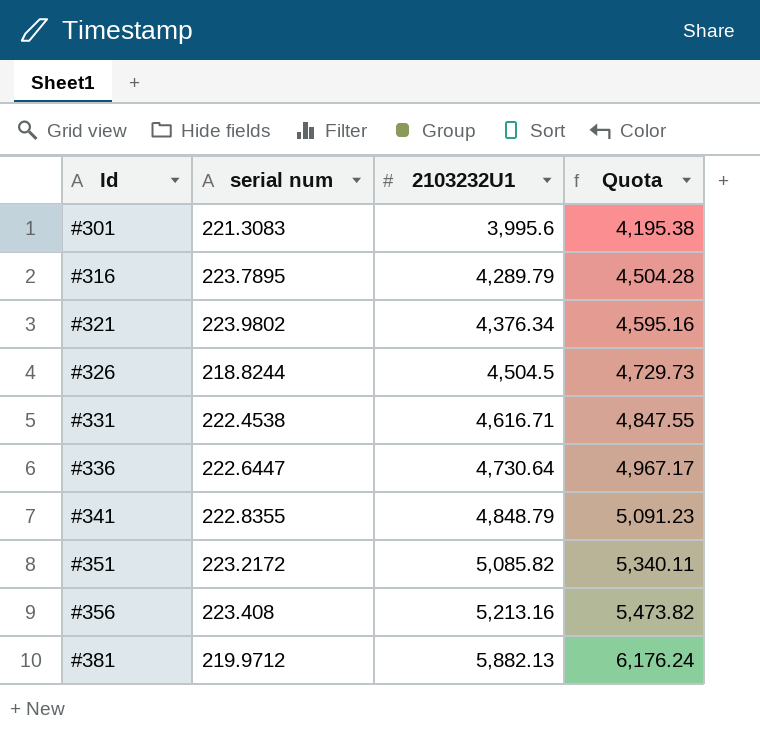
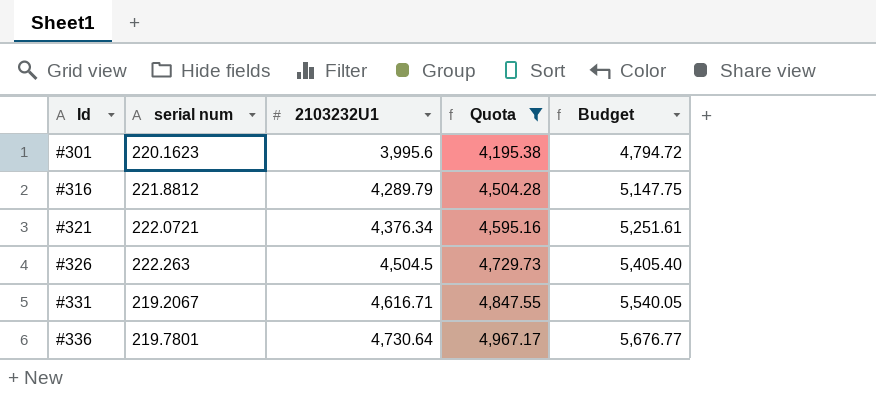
filter: none -> Quota <= 4,967.17
column Budget | formula: none -> [2103232U1] * 1.2
#301 | serial num: 221.3083 -> 220.1623
#316 | serial num: 223.7895 -> 221.8812
#321 | serial num: 223.9802 -> 222.0721
#326 | serial num: 218.8244 -> 222.263
#331 | serial num: 222.4538 -> 219.2067
#336 | serial num: 222.6447 -> 219.7801

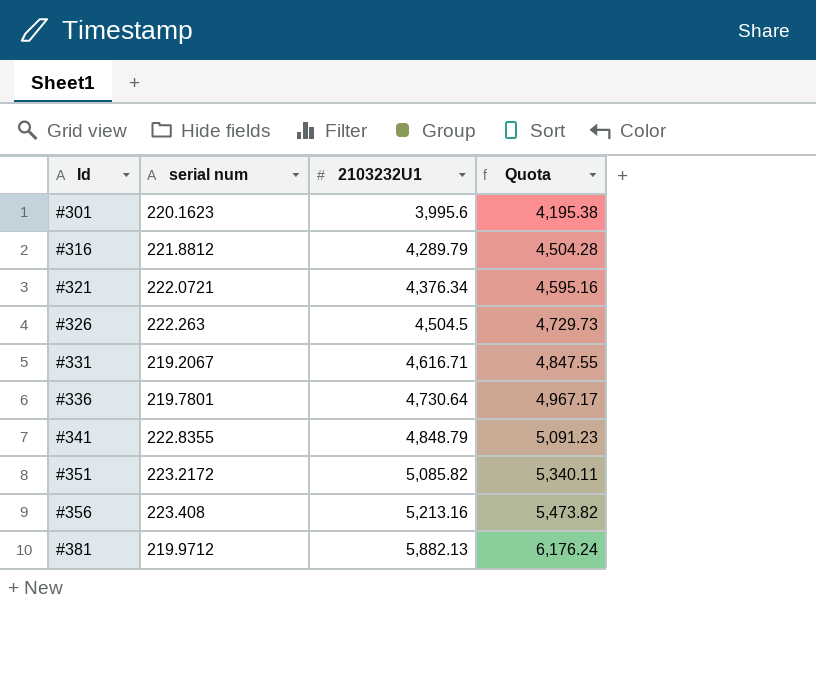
filter: Quota <= 4,967.17 -> none
column Budget | formula: [2103232U1] * 1.2 -> none

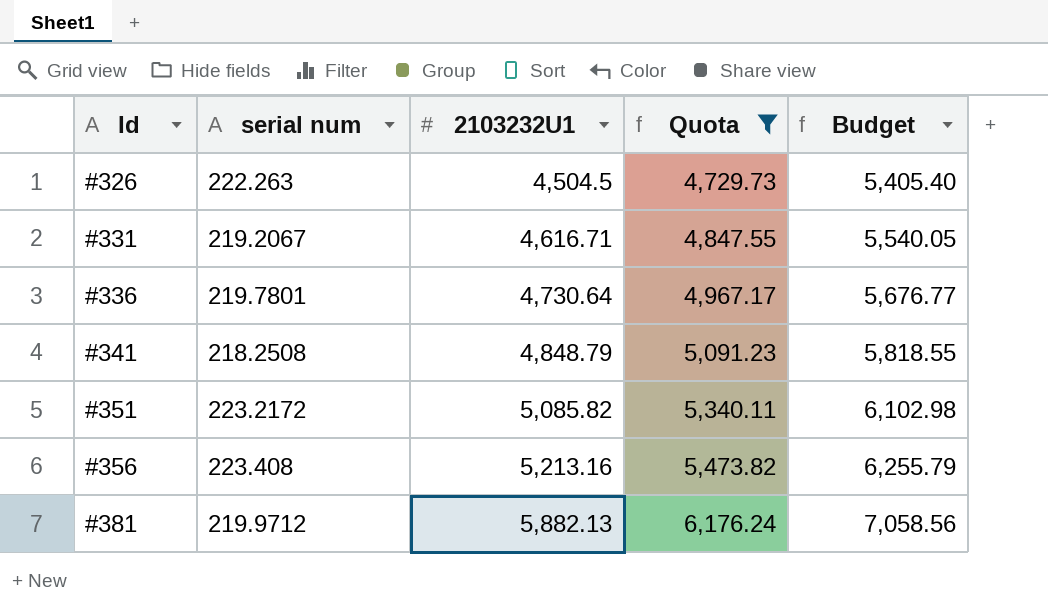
filter: none -> Quota >= 4,729.73
column Budget | formula: none -> [2103232U1] * 1.2
#341 | serial num: 222.8355 -> 218.2508

